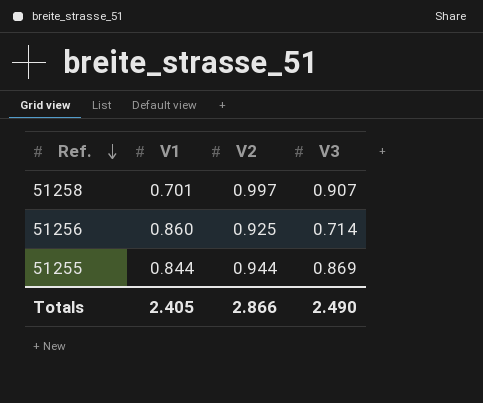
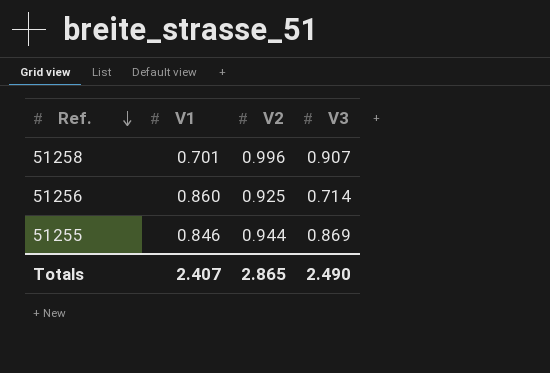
51258 | V2: 0.997 -> 0.996
51255 | V1: 0.844 -> 0.846
Totals | V1: 2.405 -> 2.407
Totals | V2: 2.866 -> 2.865

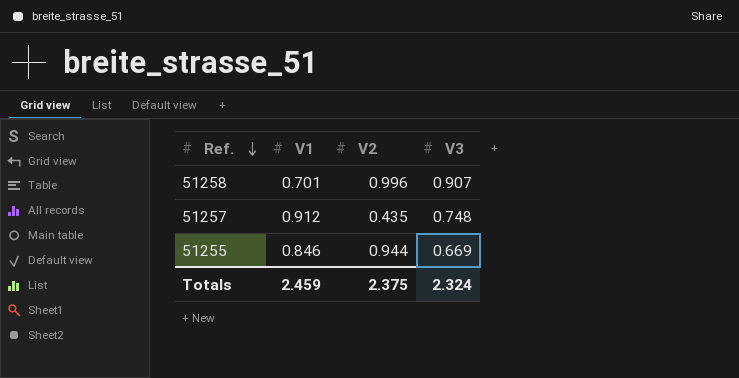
row 51256: 0.860 | 0.925 | 0.714 -> none
row 51257: none -> 0.912 | 0.435 | 0.748
51255 | V3: 0.869 -> 0.669
Totals | V1: 2.407 -> 2.459
Totals | V2: 2.865 -> 2.375
Totals | V3: 2.490 -> 2.324

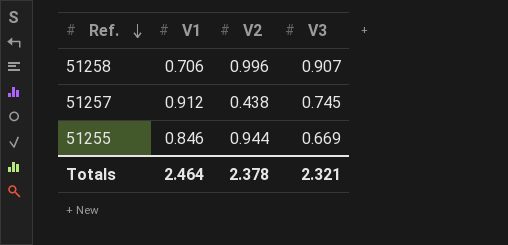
51258 | V1: 0.701 -> 0.706
51257 | V2: 0.435 -> 0.438
51257 | V3: 0.748 -> 0.745
Totals | V1: 2.459 -> 2.464
Totals | V2: 2.375 -> 2.378
Totals | V3: 2.324 -> 2.321

